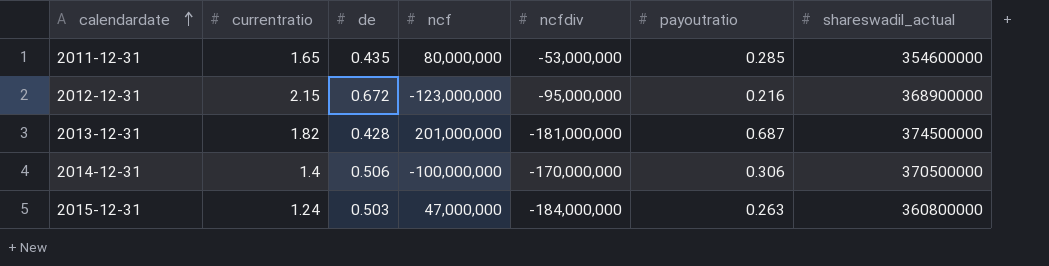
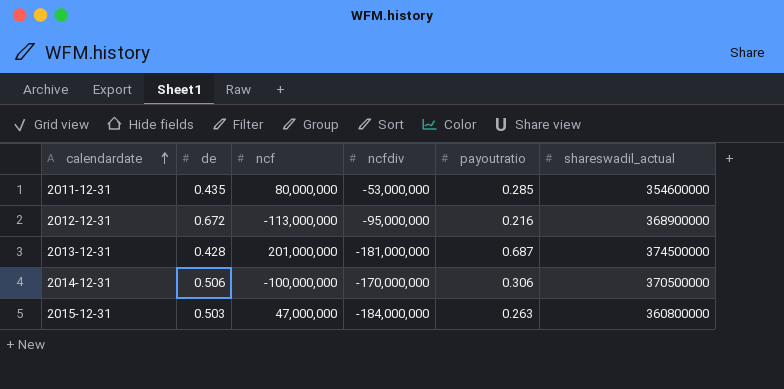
column currentratio | position: 2 -> none
2012-12-31 | ncf: -123,000,000 -> -113,000,000

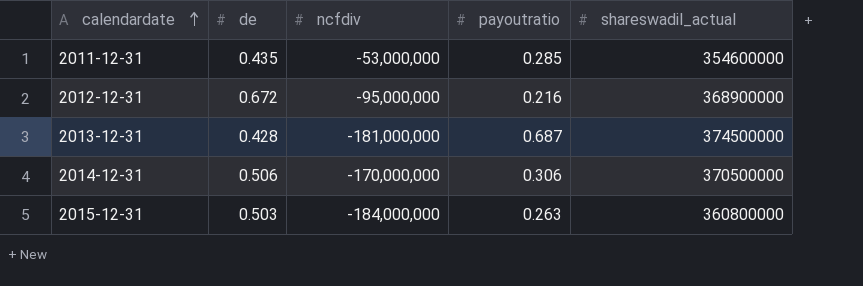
column ncf | position: 3 -> none

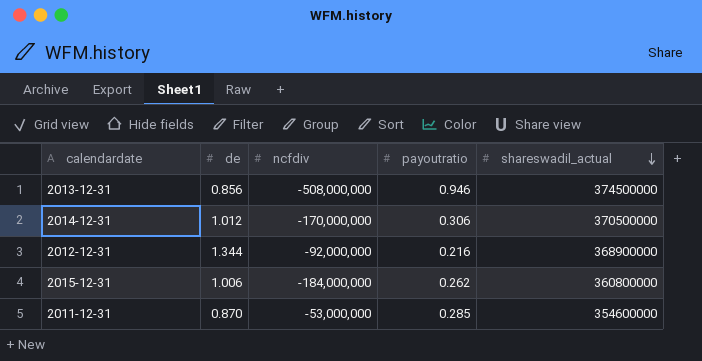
row order: calendardate ascending -> shareswadil_actual descending
2013-12-31 | de: 0.428 -> 0.856
2013-12-31 | ncfdiv: -181,000,000 -> -508,000,000
2013-12-31 | payoutratio: 0.687 -> 0.946
2014-12-31 | de: 0.506 -> 1.012
2012-12-31 | de: 0.672 -> 1.344
2012-12-31 | ncfdiv: -95,000,000 -> -92,000,000
2015-12-31 | de: 0.503 -> 1.006
2015-12-31 | payoutratio: 0.263 -> 0.262
2011-12-31 | de: 0.435 -> 0.870

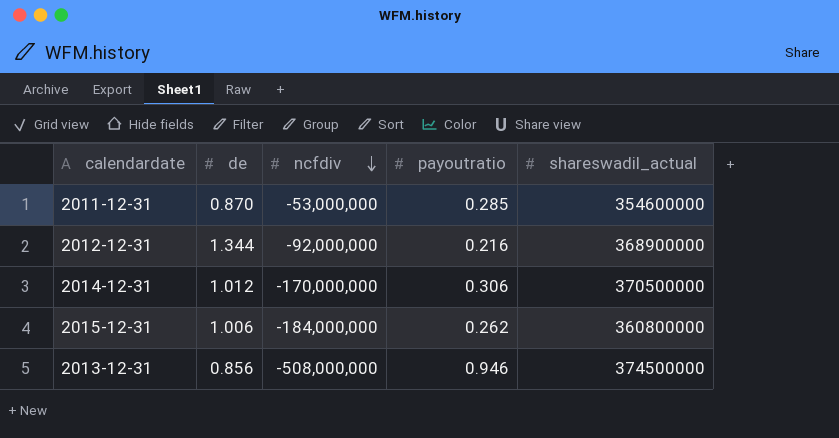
row order: shareswadil_actual descending -> ncfdiv descending

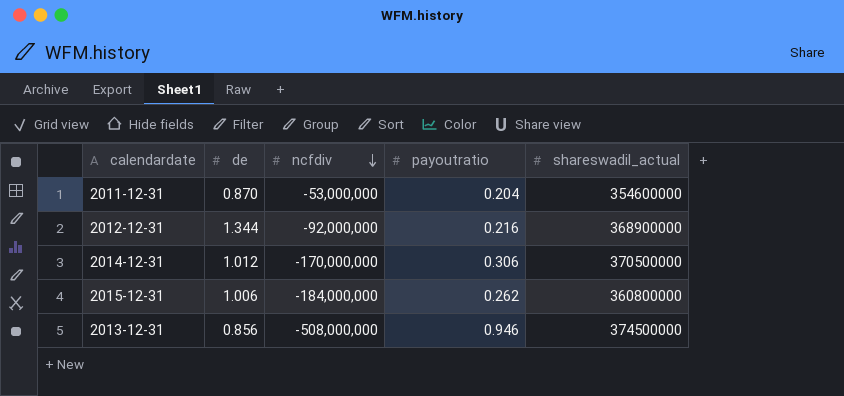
2011-12-31 | payoutratio: 0.285 -> 0.204

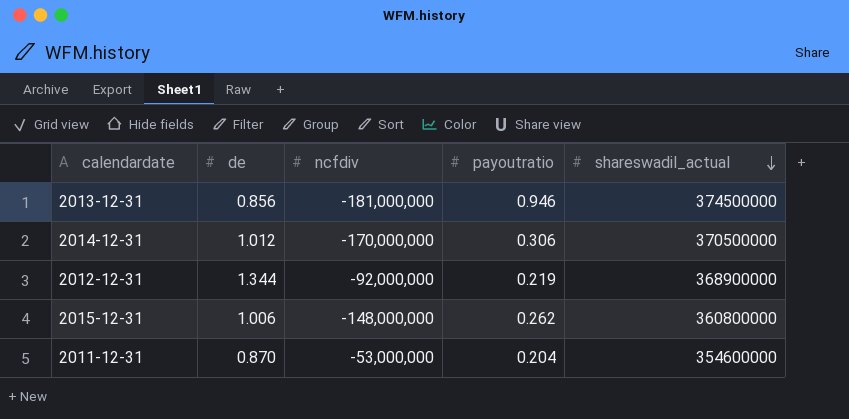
row order: ncfdiv descending -> shareswadil_actual descending
2013-12-31 | ncfdiv: -508,000,000 -> -181,000,000
2012-12-31 | payoutratio: 0.216 -> 0.219
2015-12-31 | ncfdiv: -184,000,000 -> -148,000,000

